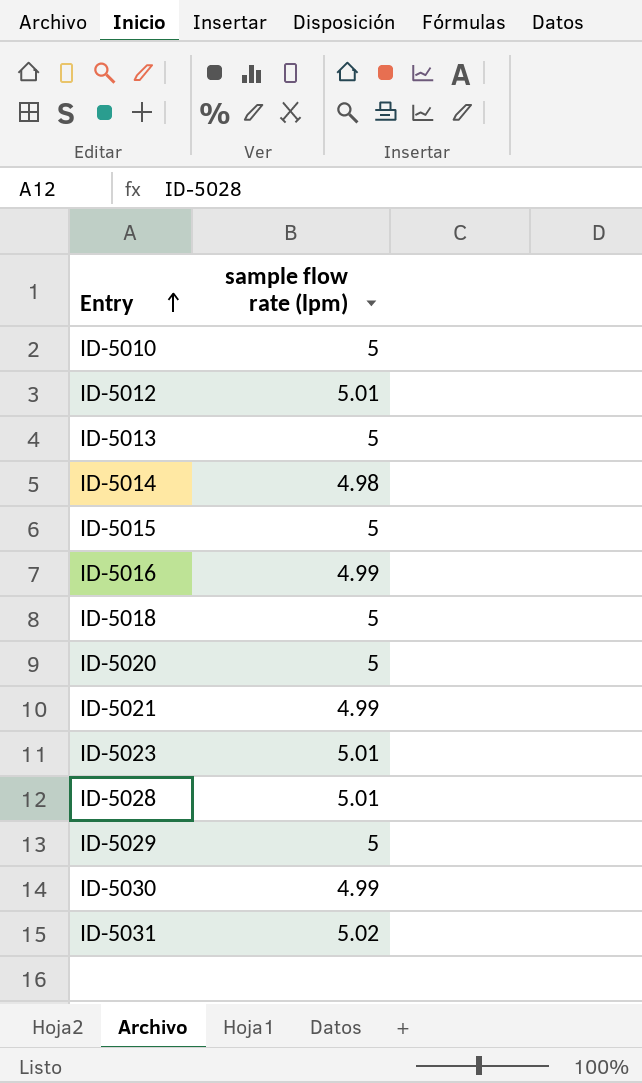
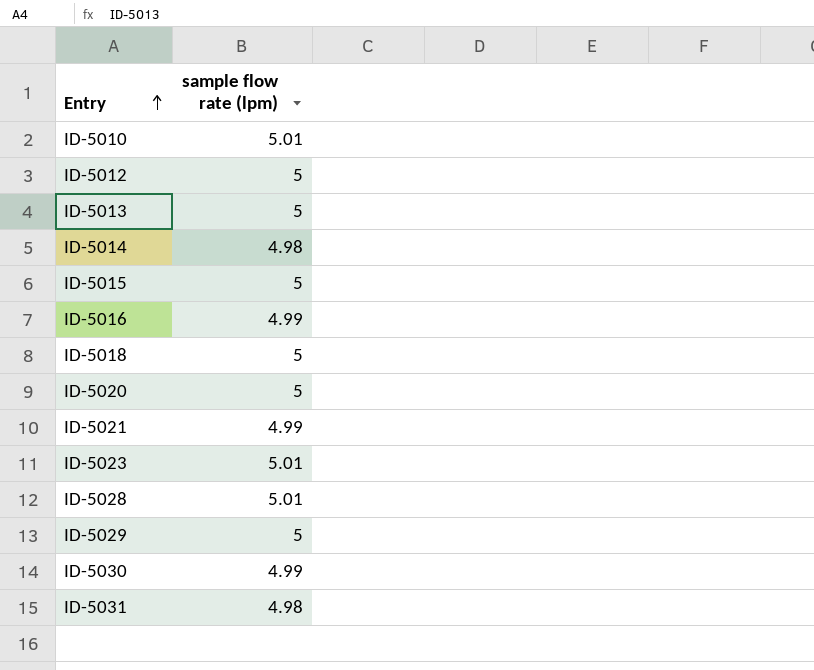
ID-5010 | sample flow rate (lpm): 5 -> 5.01
ID-5012 | sample flow rate (lpm): 5.01 -> 5
ID-5031 | sample flow rate (lpm): 5.02 -> 4.98

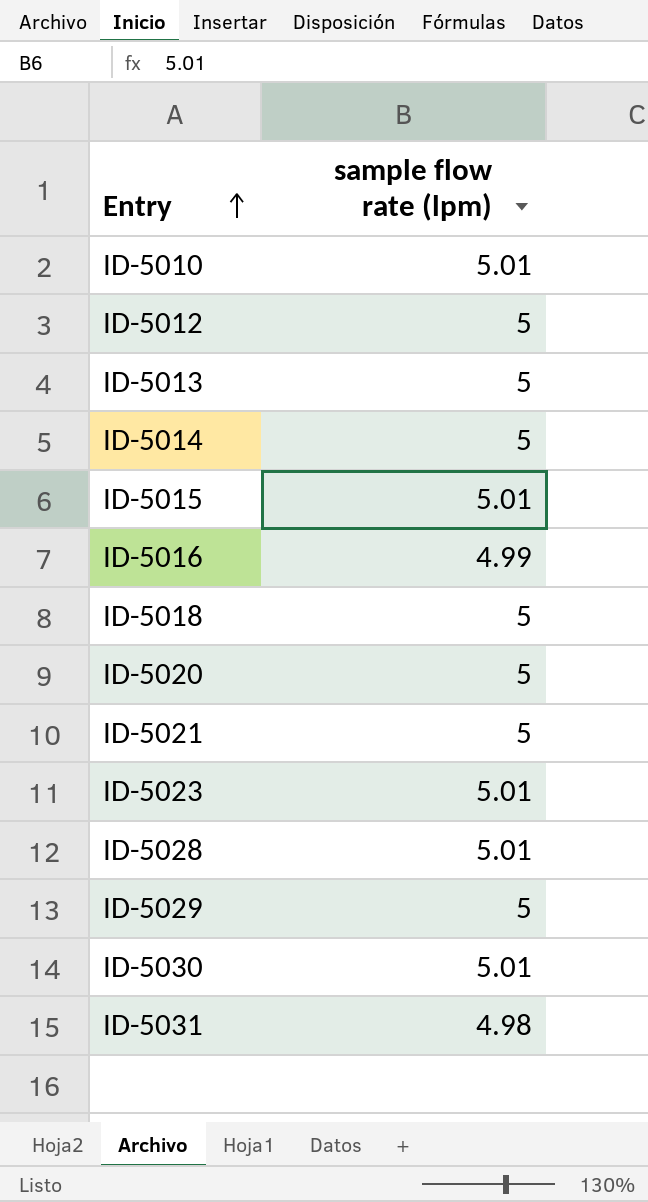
ID-5014 | sample flow rate (lpm): 4.98 -> 5
ID-5015 | sample flow rate (lpm): 5 -> 5.01
ID-5021 | sample flow rate (lpm): 4.99 -> 5
ID-5030 | sample flow rate (lpm): 4.99 -> 5.01

